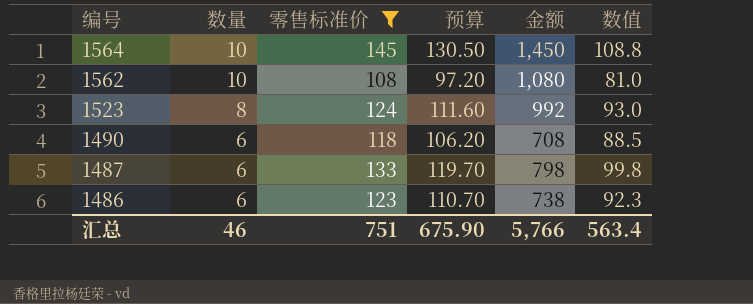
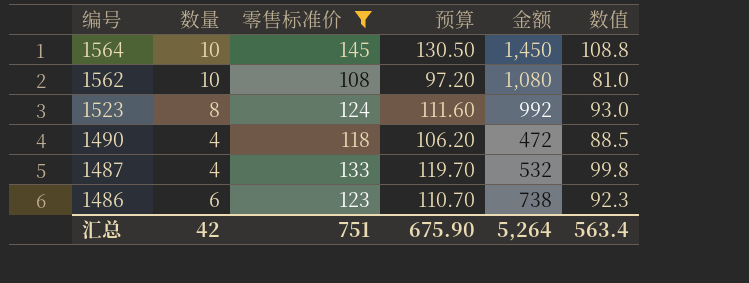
1490 | 数量: 6 -> 4
1490 | 金额: 708 -> 472
1487 | 数量: 6 -> 4
1487 | 金额: 798 -> 532
汇总 | 数量: 46 -> 42
汇总 | 金额: 5,766 -> 5,264

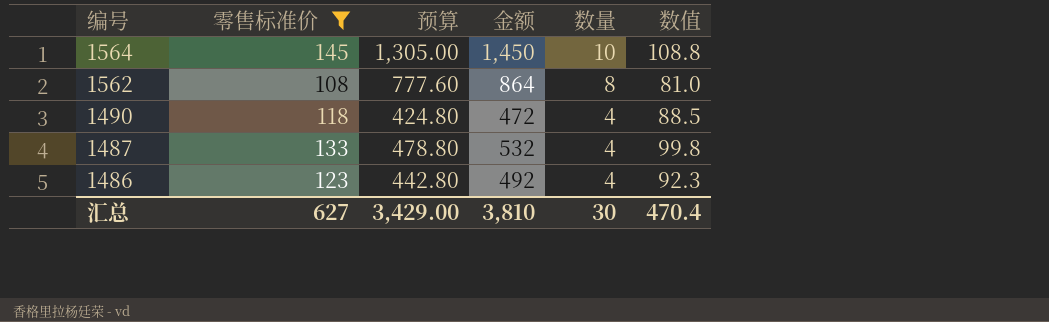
column 预算 | formula: [零售标准价] * 0.9 -> [金额] * 0.9
column 数量 | position: 2 -> 5
row 1523: 8 | 124 | 111.60 | 992 | 93.0 -> none
1562 | 金额: 1,080 -> 864
1562 | 数量: 10 -> 8
1486 | 金额: 738 -> 492
1486 | 数量: 6 -> 4
汇总 | 零售标准价: 751 -> 627
汇总 | 预算: 675.90 -> 3,429.00
汇总 | 金额: 5,264 -> 3,810
汇总 | 数量: 42 -> 30
汇总 | 数值: 563.4 -> 470.4

